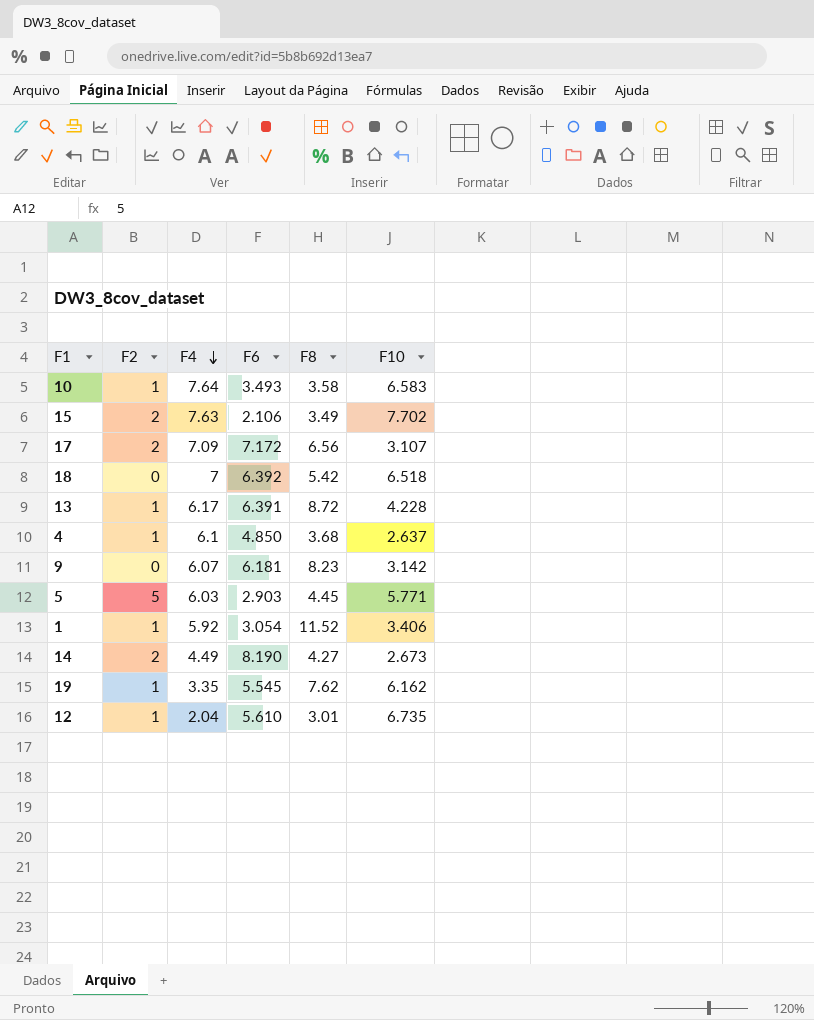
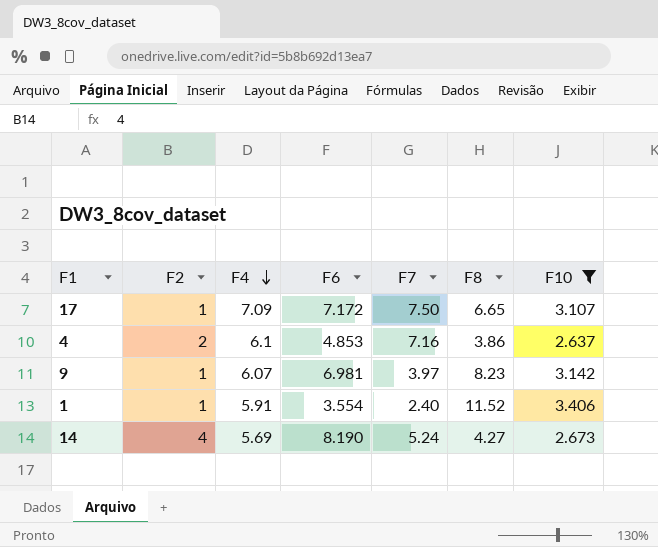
filter: none -> F10 <= 3.406
column F7 | position: none -> 5
17 | F2: 2 -> 1
17 | F8: 6.56 -> 6.65
4 | F2: 1 -> 2
4 | F6: 4.850 -> 4.853
4 | F8: 3.68 -> 3.86
9 | F2: 0 -> 1
9 | F6: 6.181 -> 6.981
1 | F4: 5.92 -> 5.91
1 | F6: 3.054 -> 3.554
14 | F2: 2 -> 4
14 | F4: 4.49 -> 5.69

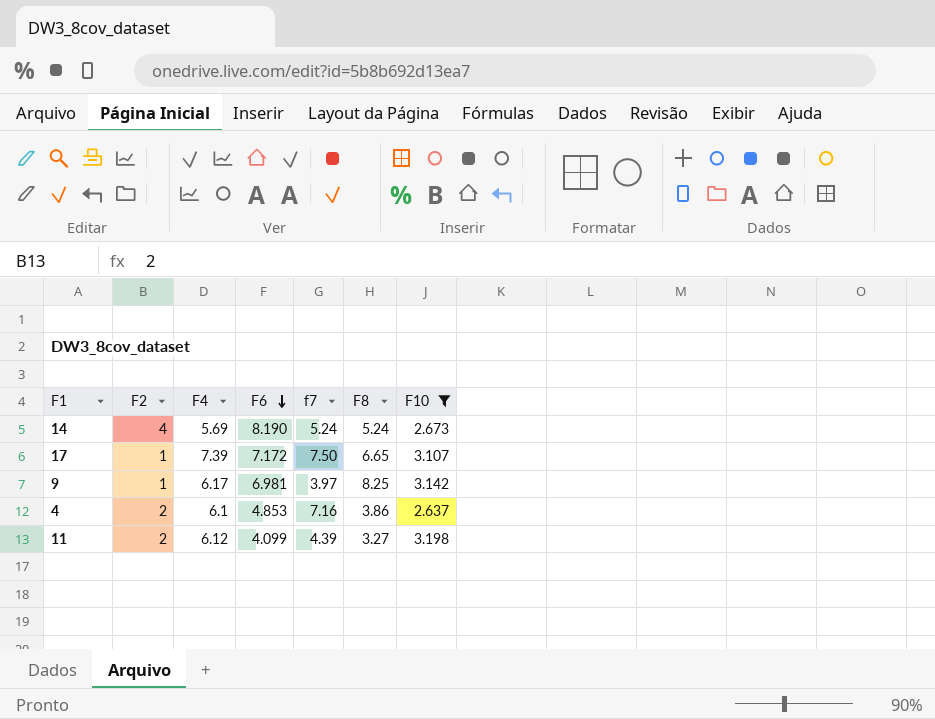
row order: F4 descending -> F6 descending
column name: F7 -> f7
row 1: 1 | 5.91 | 3.554 | 2.40 | 11.52 | 3.406 -> none
14 | F8: 4.27 -> 5.24
17 | F4: 7.09 -> 7.39
9 | F4: 6.07 -> 6.17
9 | F8: 8.23 -> 8.25
row 11: none -> 2 | 6.12 | 4.099 | 4.39 | 3.27 | 3.198

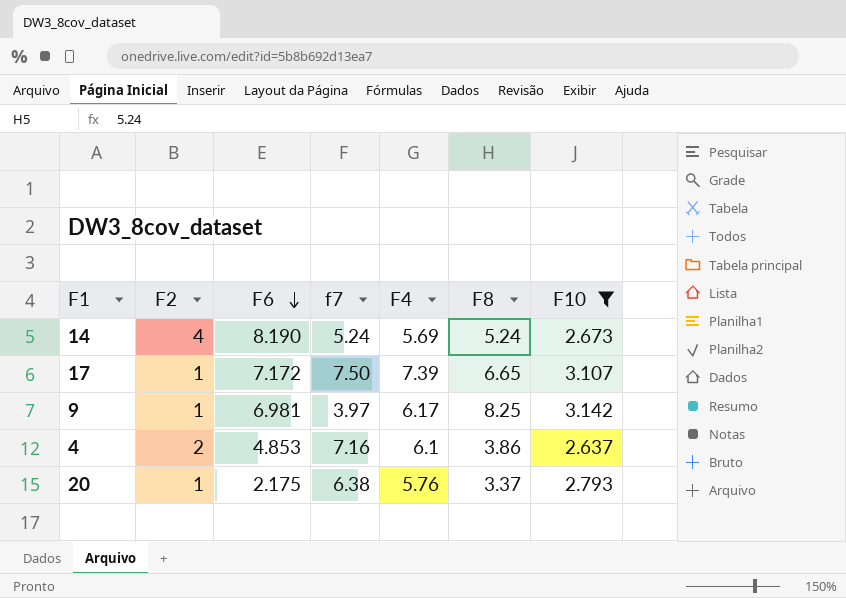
column F4 | position: 3 -> 5
row 11: 2 | 6.12 | 4.099 | 4.39 | 3.27 | 3.198 -> none
row 20: none -> 1 | 2.175 | 6.38 | 5.76 | 3.37 | 2.793

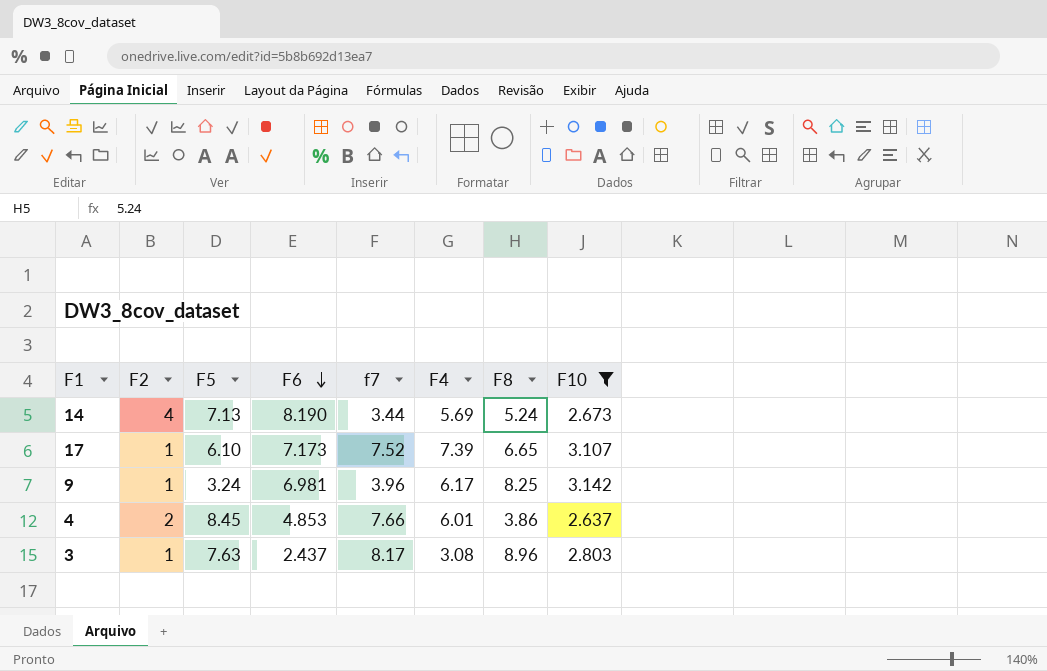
column F5 | position: none -> 3
row 20: 1 | 2.175 | 6.38 | 5.76 | 3.37 | 2.793 -> none
14 | f7: 5.24 -> 3.44
17 | F6: 7.172 -> 7.173
17 | f7: 7.50 -> 7.52
9 | f7: 3.97 -> 3.96
4 | f7: 7.16 -> 7.66
4 | F4: 6.1 -> 6.01
row 3: none -> 1 | 7.63 | 2.437 | 8.17 | 3.08 | 8.96 | 2.803

